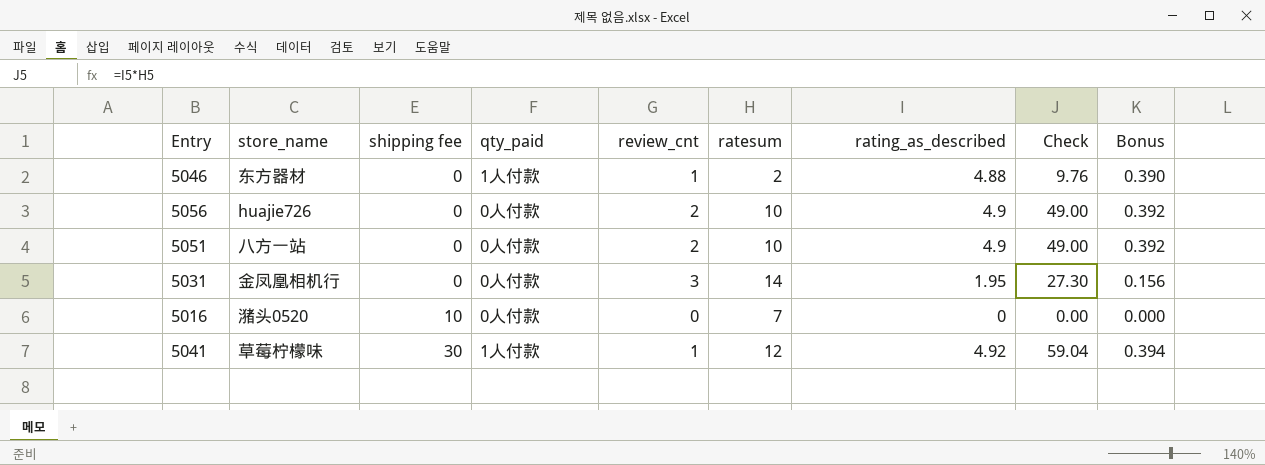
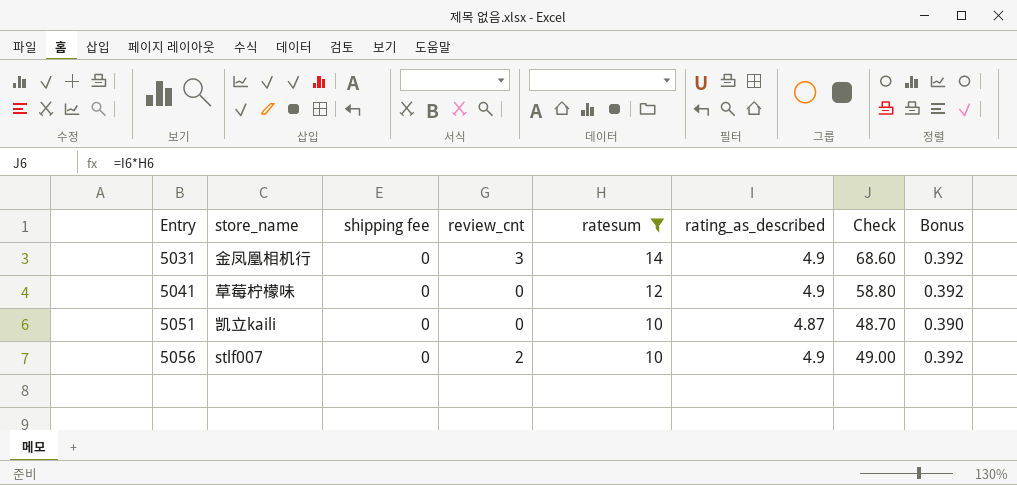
filter: none -> ratesum >= 10
row order: shipping fee ascending -> Entry ascending
column qty_paid | position: 4 -> none
5031 | rating_as_described: 1.95 -> 4.9
5031 | Check: 27.30 -> 68.60
5031 | Bonus: 0.156 -> 0.392
5041 | shipping fee: 30 -> 0
5041 | review_cnt: 1 -> 0
5041 | rating_as_described: 4.92 -> 4.9
5041 | Check: 59.04 -> 58.80
5041 | Bonus: 0.394 -> 0.392
5051 | store_name: 八方一站 -> 凯立kaili
5051 | review_cnt: 2 -> 0
5051 | rating_as_described: 4.9 -> 4.87
5051 | Check: 49.00 -> 48.70
5051 | Bonus: 0.392 -> 0.390
5056 | store_name: huajie726 -> stlf007

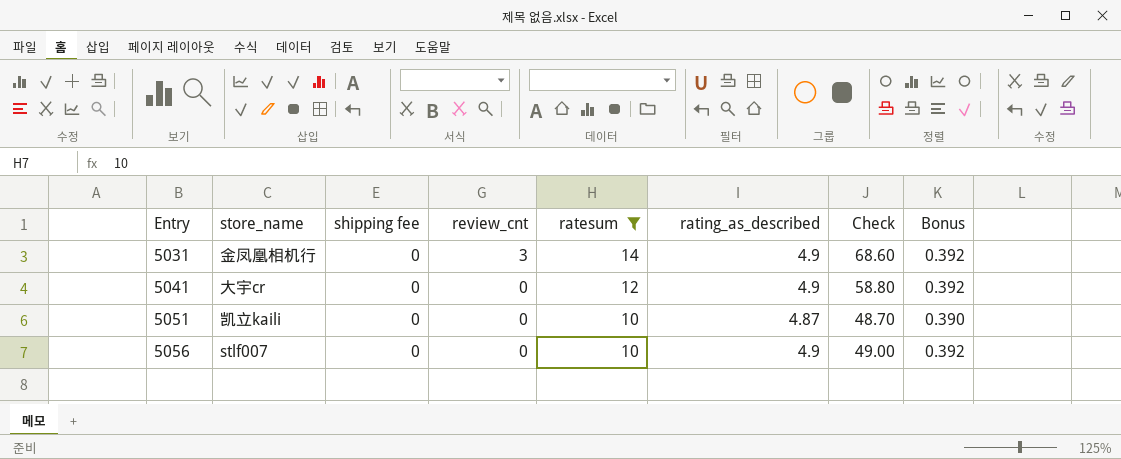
5041 | store_name: 草莓柠檬味 -> 大宇cr
5056 | review_cnt: 2 -> 0

